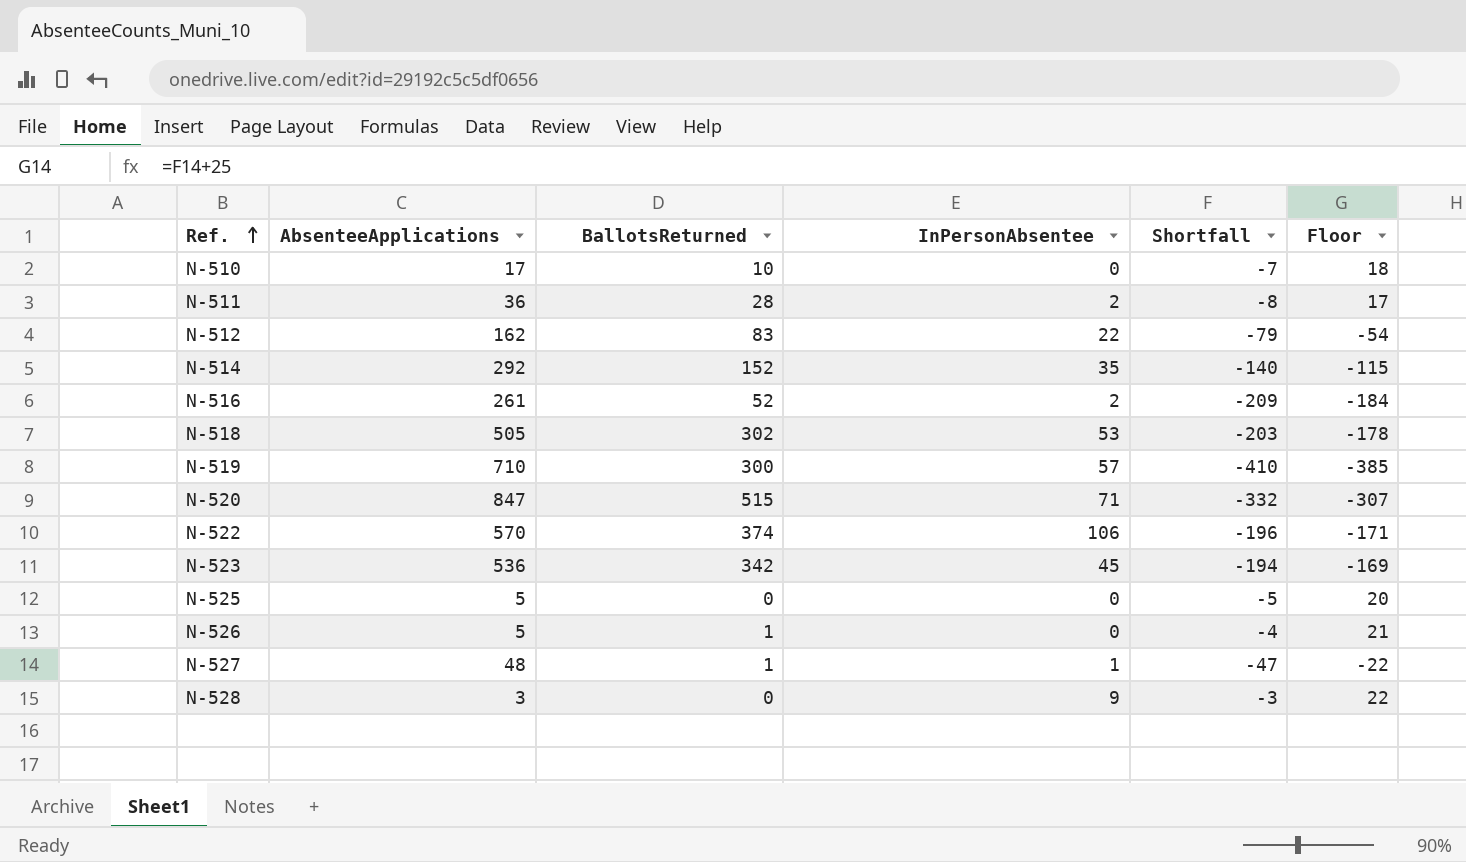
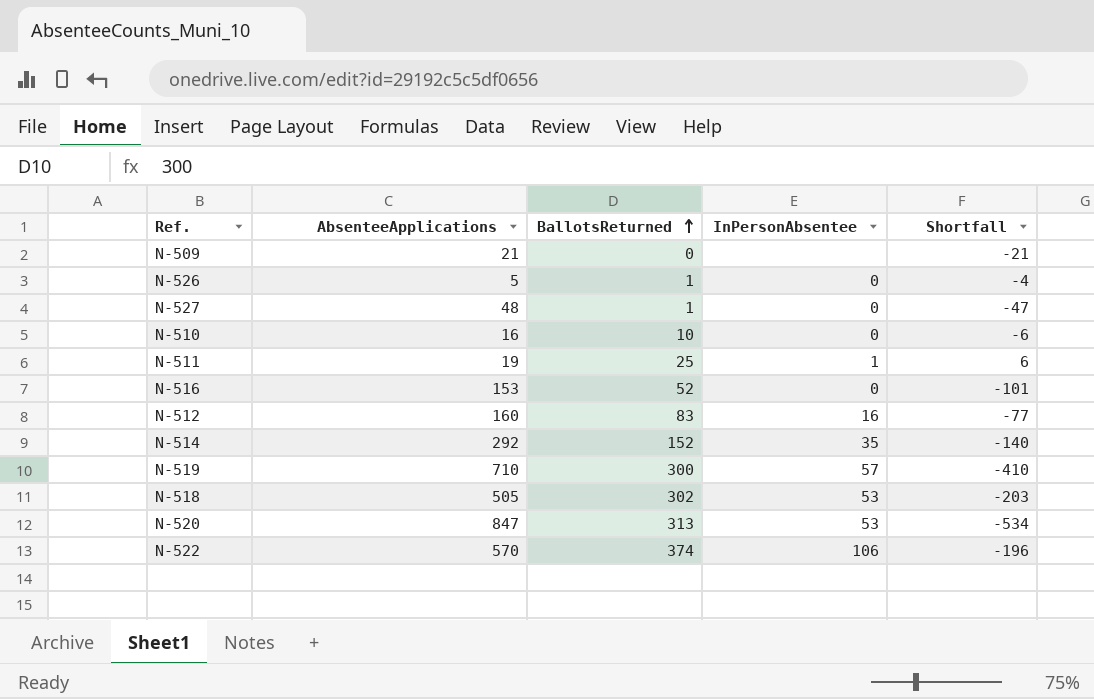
row order: Ref. ascending -> BallotsReturned ascending
column Floor | formula: [Shortfall] + 25 -> none
row N-523: 536 | 342 | 45 | -194 | -169 -> none
row N-525: 5 | 0 | 0 | -5 | 20 -> none
row N-528: 3 | 0 | 9 | -3 | 22 -> none
row N-509: none -> 21 | 0 | none | -21
N-527 | InPersonAbsentee: 1 -> 0
N-510 | AbsenteeApplications: 17 -> 16
N-510 | Shortfall: -7 -> -6
N-511 | AbsenteeApplications: 36 -> 19
N-511 | BallotsReturned: 28 -> 25
N-511 | InPersonAbsentee: 2 -> 1
N-511 | Shortfall: -8 -> 6
N-516 | AbsenteeApplications: 261 -> 153
N-516 | InPersonAbsentee: 2 -> 0
N-516 | Shortfall: -209 -> -101
N-512 | AbsenteeApplications: 162 -> 160
N-512 | InPersonAbsentee: 22 -> 16
N-512 | Shortfall: -79 -> -77
N-520 | BallotsReturned: 515 -> 313
N-520 | InPersonAbsentee: 71 -> 53
N-520 | Shortfall: -332 -> -534

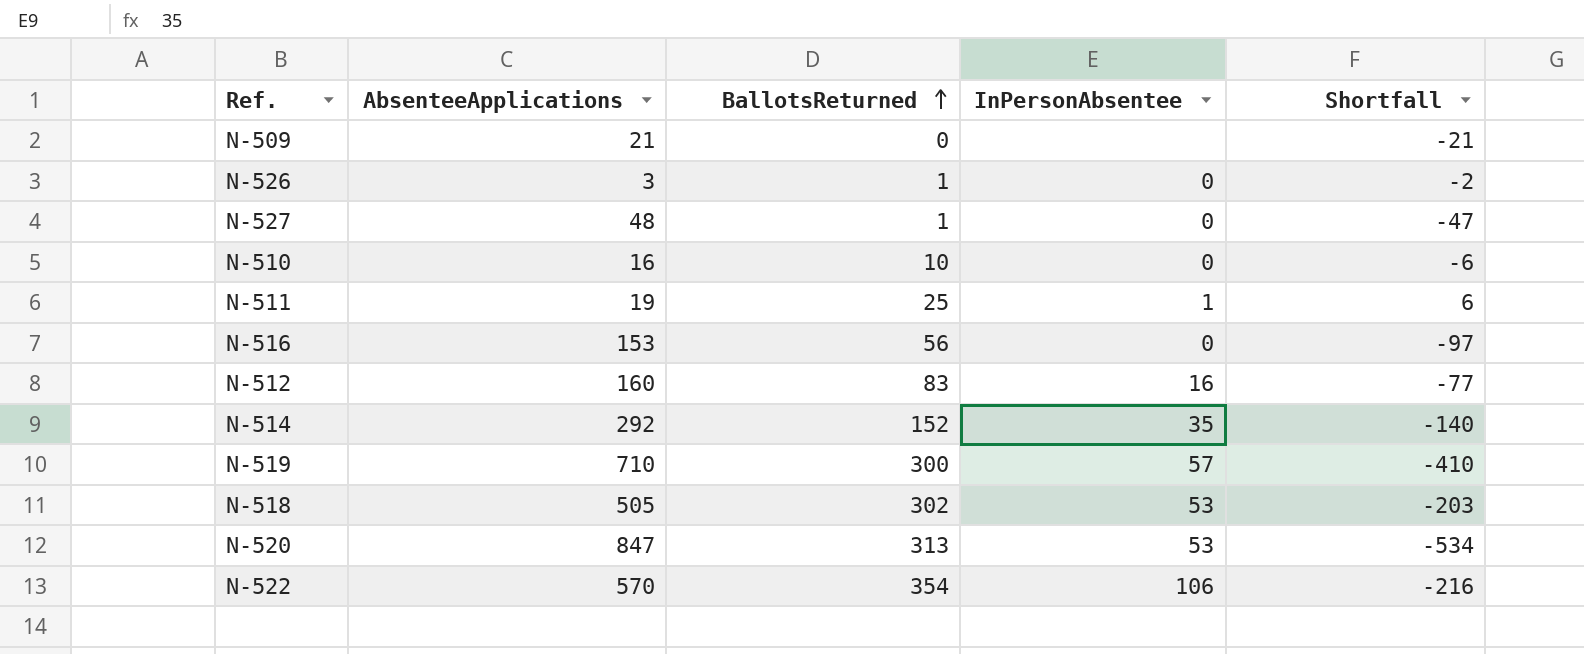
N-526 | AbsenteeApplications: 5 -> 3
N-526 | Shortfall: -4 -> -2
N-516 | BallotsReturned: 52 -> 56
N-516 | Shortfall: -101 -> -97
N-522 | BallotsReturned: 374 -> 354
N-522 | Shortfall: -196 -> -216

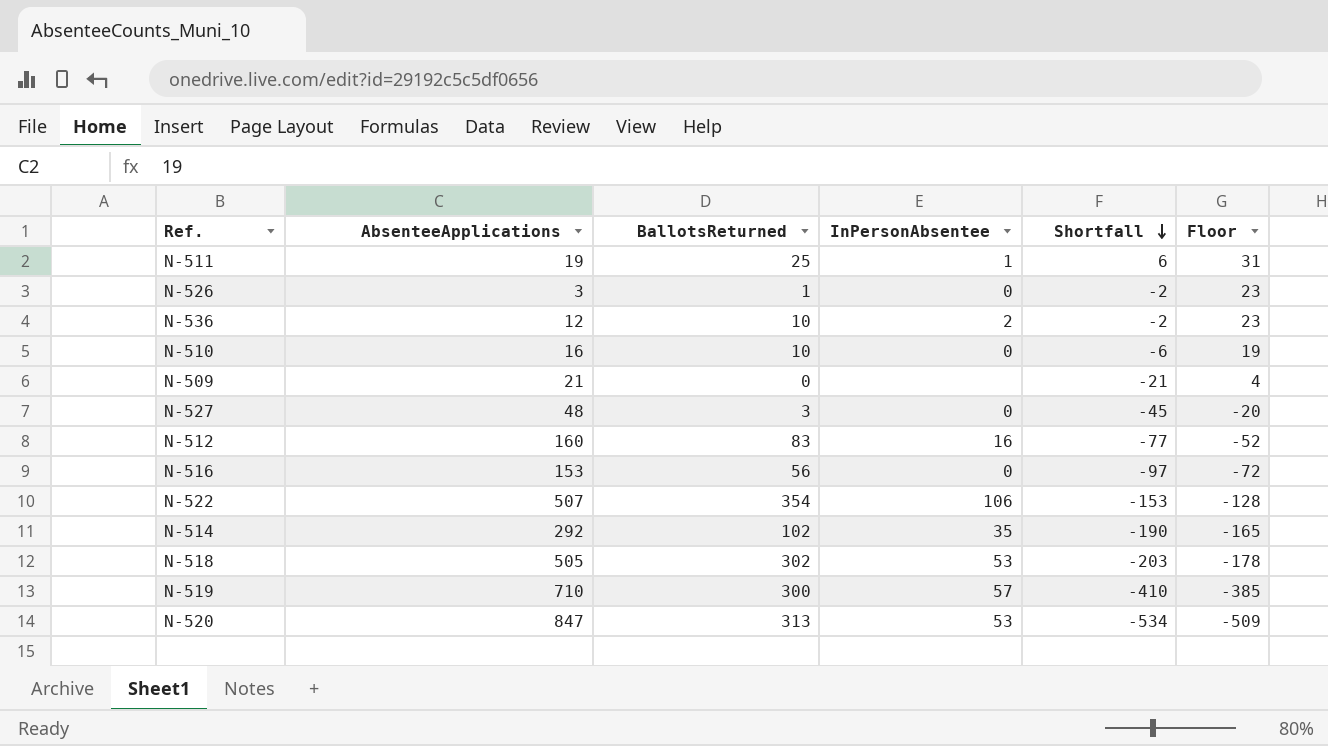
row order: BallotsReturned ascending -> Shortfall descending
column Floor | formula: none -> [Shortfall] + 25
row N-536: none -> 12 | 10 | 2 | -2 | 23
N-527 | BallotsReturned: 1 -> 3
N-527 | Shortfall: -47 -> -45
N-522 | AbsenteeApplications: 570 -> 507
N-522 | Shortfall: -216 -> -153
N-514 | BallotsReturned: 152 -> 102
N-514 | Shortfall: -140 -> -190

